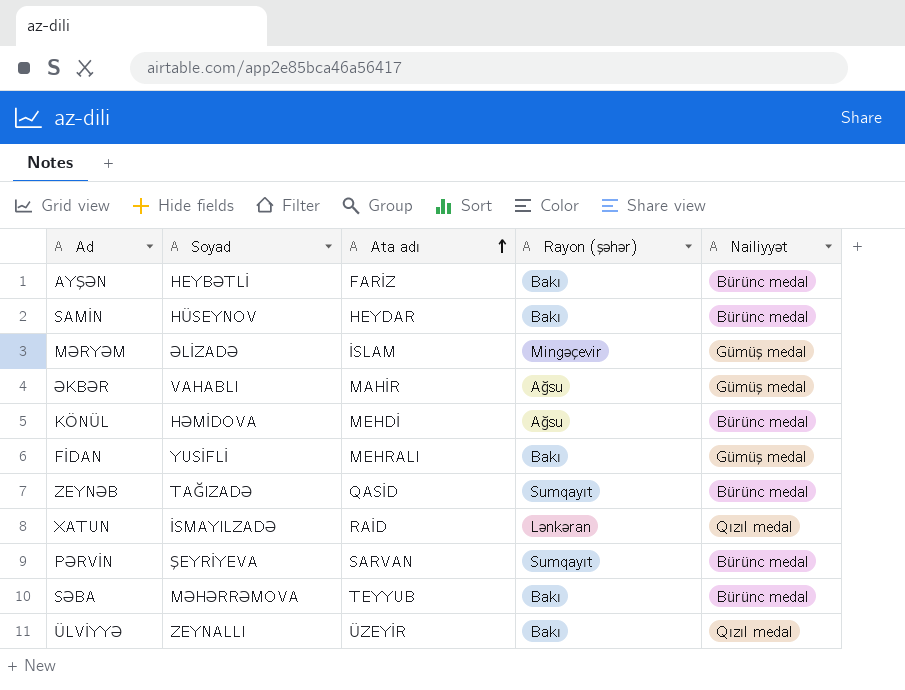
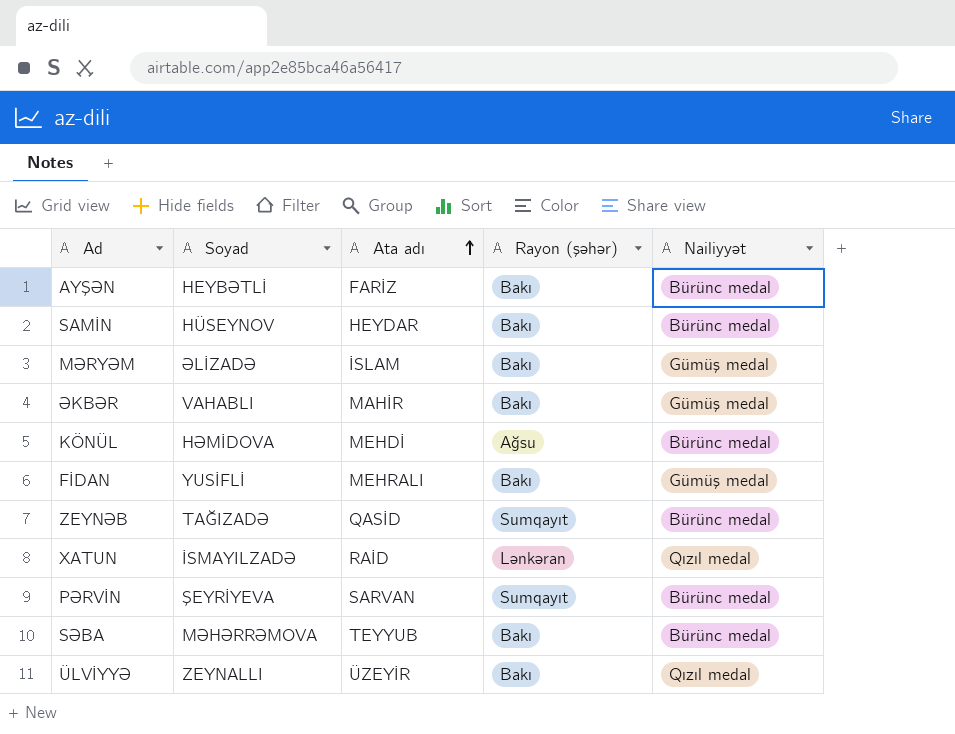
MƏRYƏM | Rayon (şəhər): Mingəçevir -> Bakı
ƏKBƏR | Rayon (şəhər): Ağsu -> Bakı

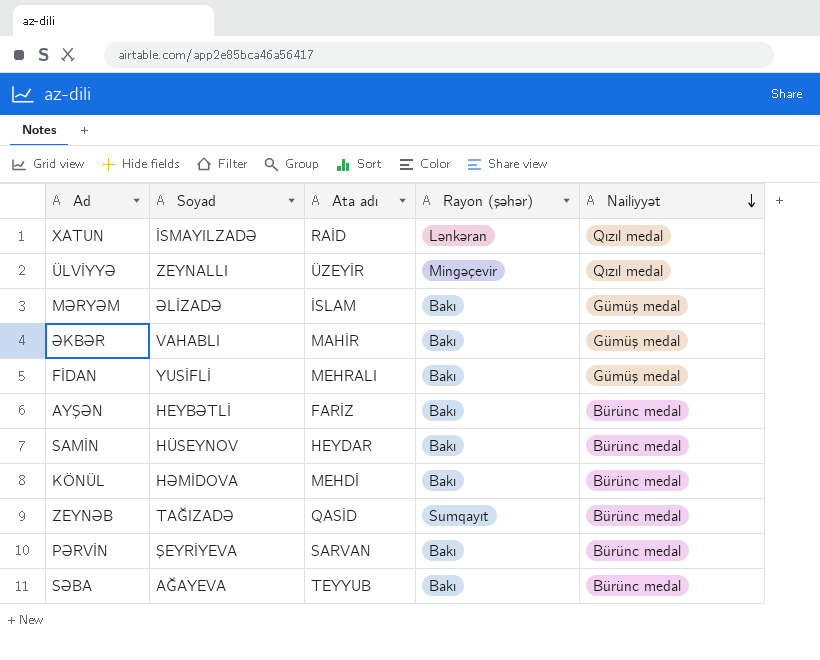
row order: Ata adı ascending -> Nailiyyət descending
ÜLVİYYƏ | Rayon (şəhər): Bakı -> Mingəçevir
KÖNÜL | Rayon (şəhər): Ağsu -> Bakı
PƏRVİN | Rayon (şəhər): Sumqayıt -> Bakı
SƏBA | Soyad: MƏHƏRRƏMOVA -> AĞAYEVA

